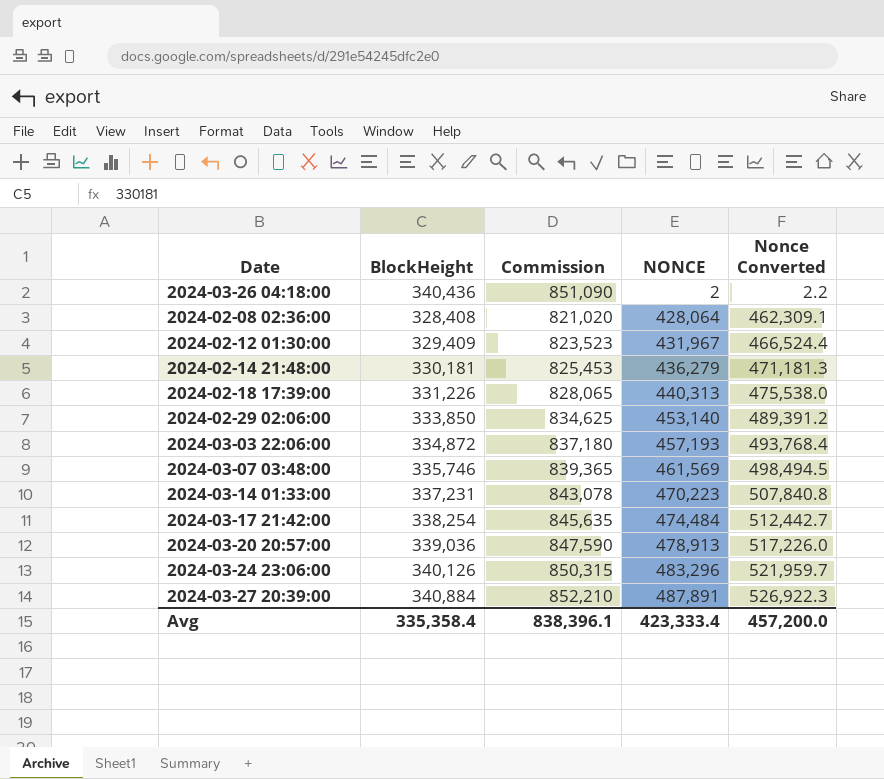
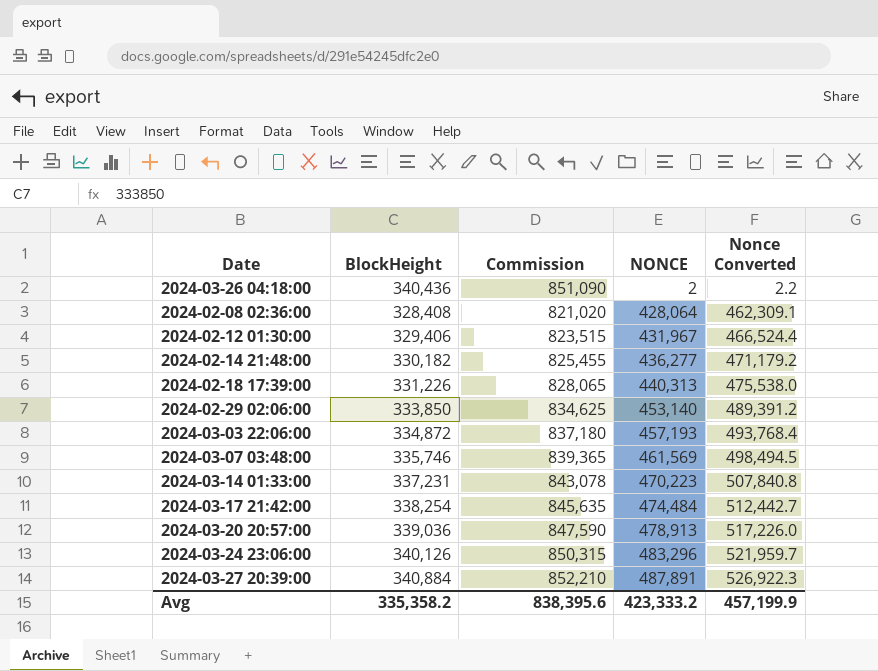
2024-02-12 01:30:00 | BlockHeight: 329,409 -> 329,406
2024-02-12 01:30:00 | Commission: 823,523 -> 823,515
2024-02-14 21:48:00 | BlockHeight: 330,181 -> 330,182
2024-02-14 21:48:00 | Commission: 825,453 -> 825,455
2024-02-14 21:48:00 | NONCE: 436,279 -> 436,277
2024-02-14 21:48:00 | Nonce Converted: 471,181.3 -> 471,179.2
Avg | BlockHeight: 335,358.4 -> 335,358.2
Avg | Commission: 838,396.1 -> 838,395.6
Avg | NONCE: 423,333.4 -> 423,333.2
Avg | Nonce Converted: 457,200.0 -> 457,199.9

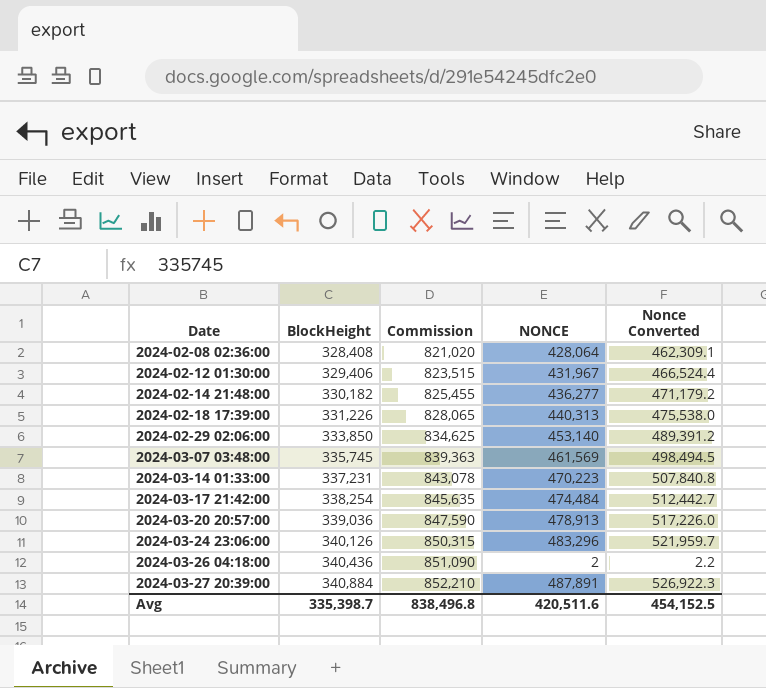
row order: NONCE ascending -> Date ascending
row 2024-03-03 22:06:00: 334,872 | 837,180 | 457,193 | 493,768.4 -> none
2024-03-07 03:48:00 | BlockHeight: 335,746 -> 335,745
2024-03-07 03:48:00 | Commission: 839,365 -> 839,363
Avg | BlockHeight: 335,358.2 -> 335,398.7
Avg | Commission: 838,395.6 -> 838,496.8
Avg | NONCE: 423,333.2 -> 420,511.6
Avg | Nonce Converted: 457,199.9 -> 454,152.5

